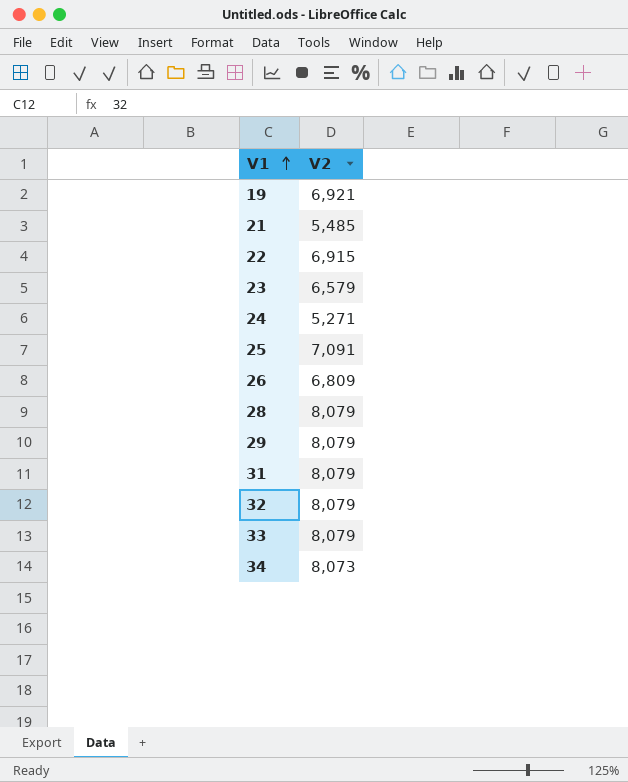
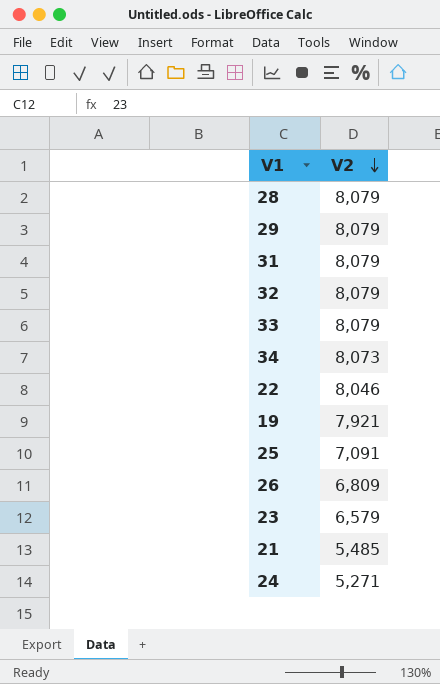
row order: V1 ascending -> V2 descending
22 | V2: 6,915 -> 8,046
19 | V2: 6,921 -> 7,921

